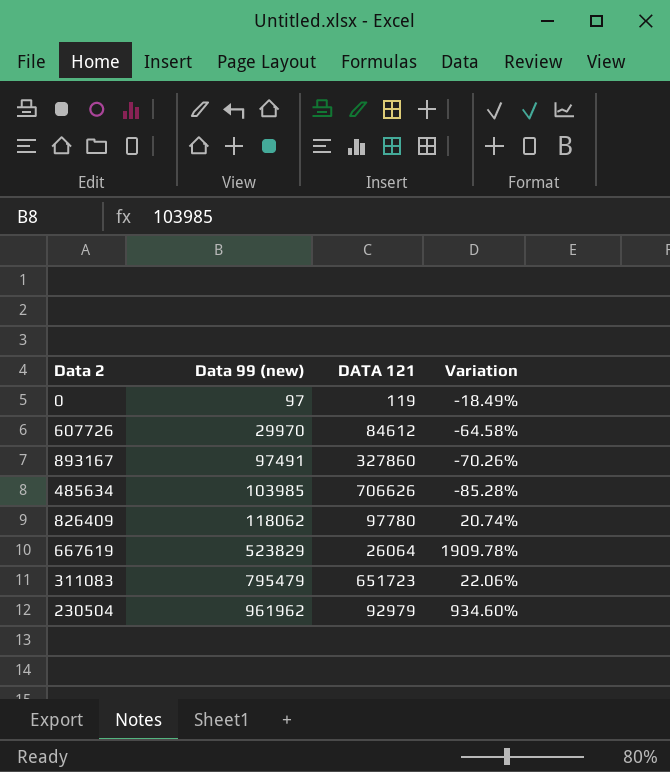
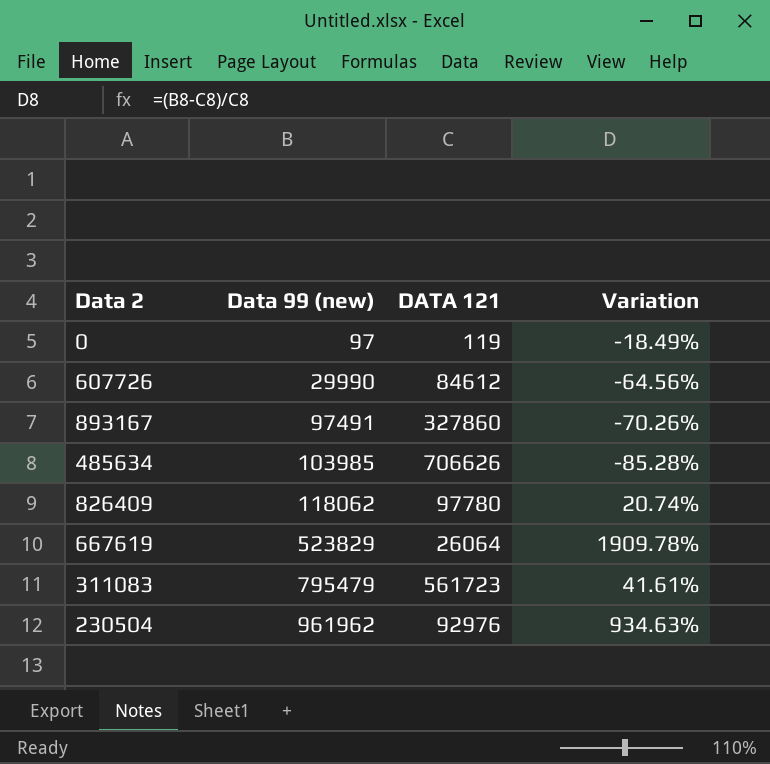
607726 | Data 99 (new): 29970 -> 29990
607726 | Variation: -64.58% -> -64.56%
311083 | DATA 121: 651723 -> 561723
311083 | Variation: 22.06% -> 41.61%
230504 | DATA 121: 92979 -> 92976
230504 | Variation: 934.60% -> 934.63%

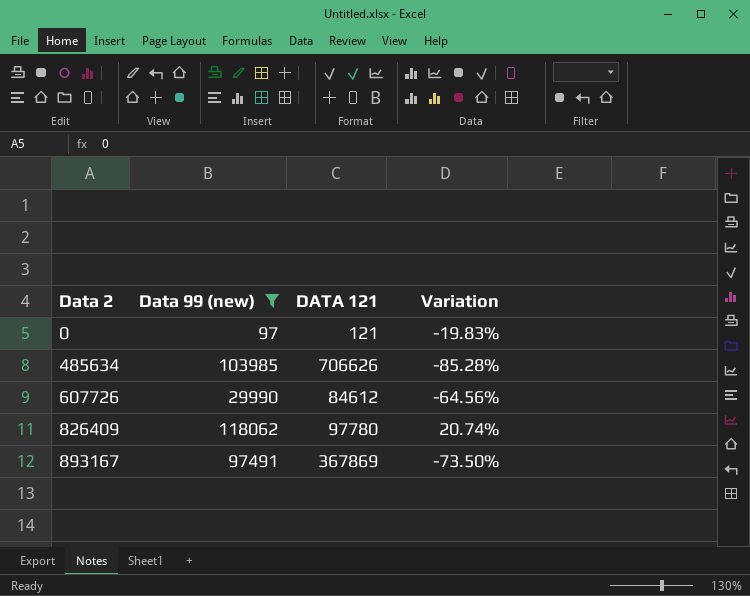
filter: none -> Data 99 (new) <= 118062
row order: Data 99 (new) ascending -> Data 2 ascending
0 | DATA 121: 119 -> 121
0 | Variation: -18.49% -> -19.83%
893167 | DATA 121: 327860 -> 367869
893167 | Variation: -70.26% -> -73.50%

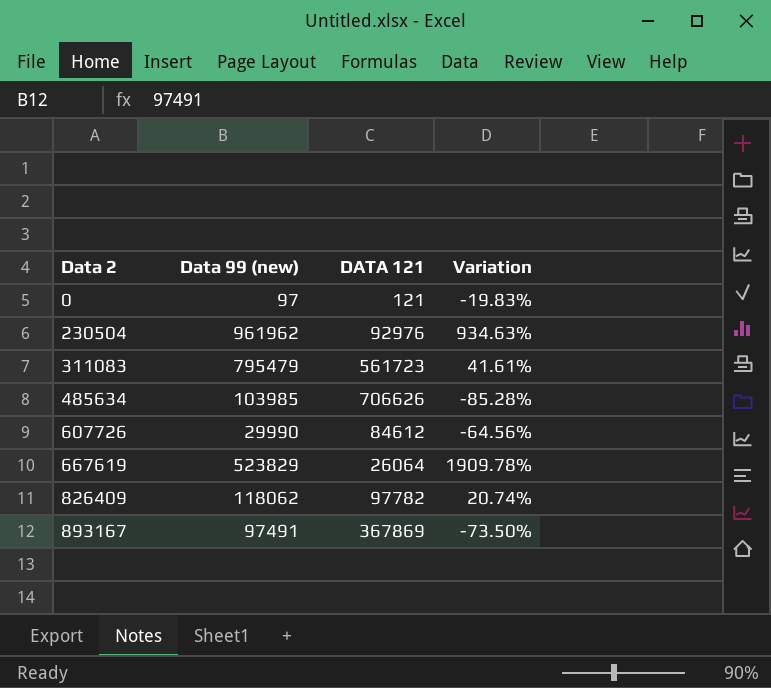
filter: Data 99 (new) <= 118062 -> none
826409 | DATA 121: 97780 -> 97782

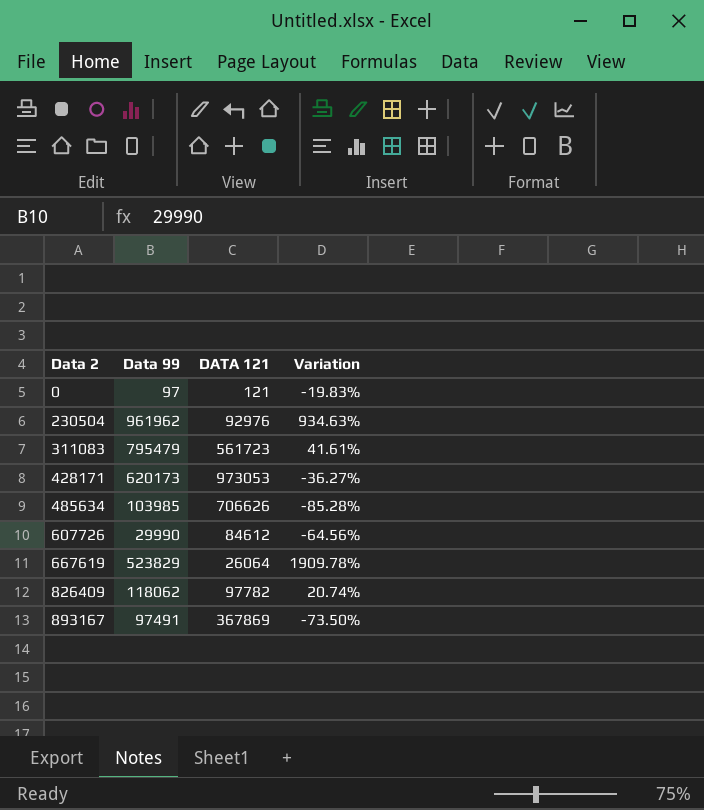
column name: Data 99 (new) -> Data 99
row 428171: none -> 620173 | 973053 | -36.27%

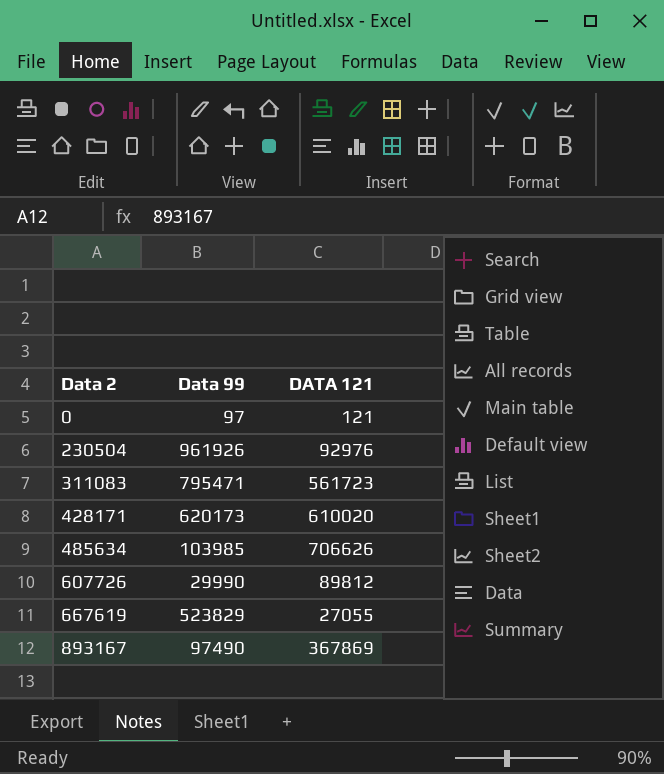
column Variation | formula: ([Data 99] - [DATA 121]) / [DATA 121] -> none
row 826409: 118062 | 97782 | 20.74% -> none
230504 | Data 99: 961962 -> 961926
311083 | Data 99: 795479 -> 795471
428171 | DATA 121: 973053 -> 610020
607726 | DATA 121: 84612 -> 89812
667619 | DATA 121: 26064 -> 27055
893167 | Data 99: 97491 -> 97490

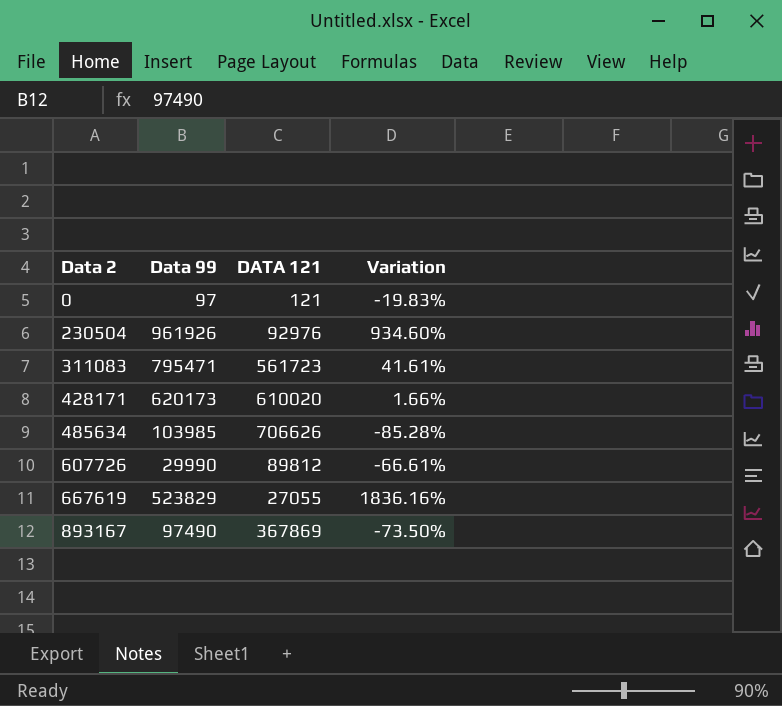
column Variation | formula: none -> ([Data 99] - [DATA 121]) / [DATA 121]

